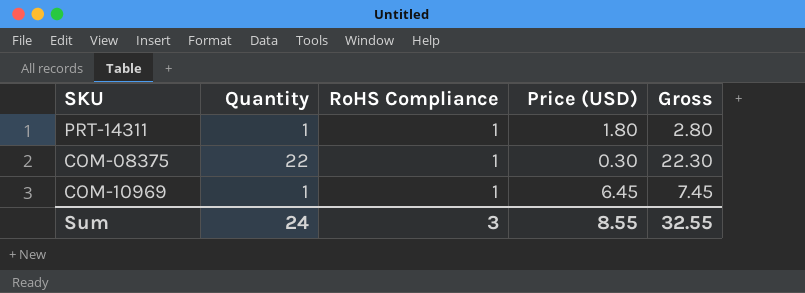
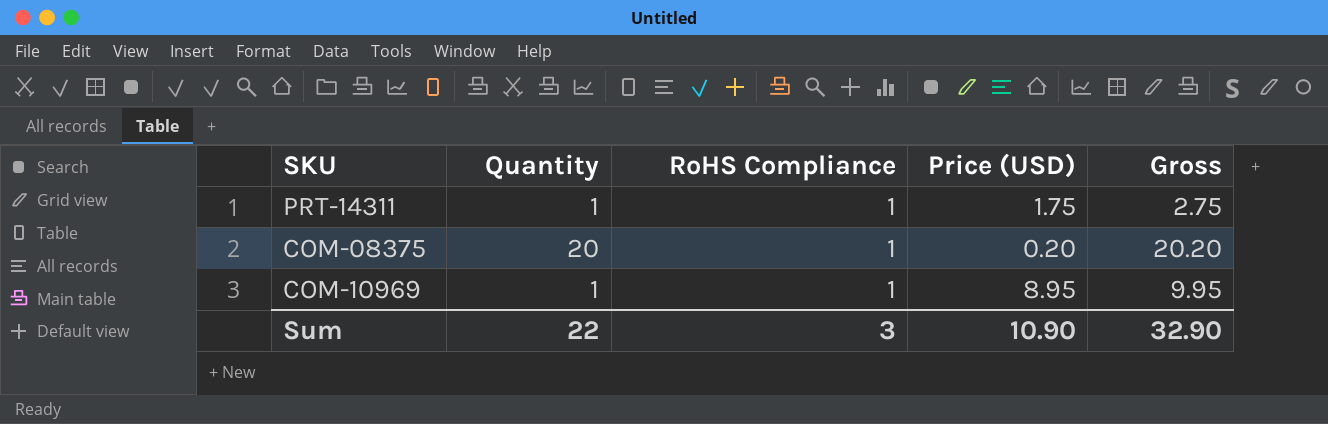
PRT-14311 | Price (USD): 1.80 -> 1.75
PRT-14311 | Gross: 2.80 -> 2.75
COM-08375 | Quantity: 22 -> 20
COM-08375 | Price (USD): 0.30 -> 0.20
COM-08375 | Gross: 22.30 -> 20.20
COM-10969 | Price (USD): 6.45 -> 8.95
COM-10969 | Gross: 7.45 -> 9.95
Sum | Quantity: 24 -> 22
Sum | Price (USD): 8.55 -> 10.90
Sum | Gross: 32.55 -> 32.90

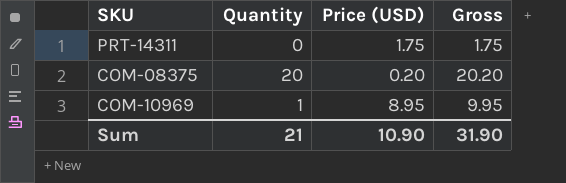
column RoHS Compliance | position: 3 -> none
PRT-14311 | Quantity: 1 -> 0
PRT-14311 | Gross: 2.75 -> 1.75
Sum | Quantity: 22 -> 21
Sum | Gross: 32.90 -> 31.90

